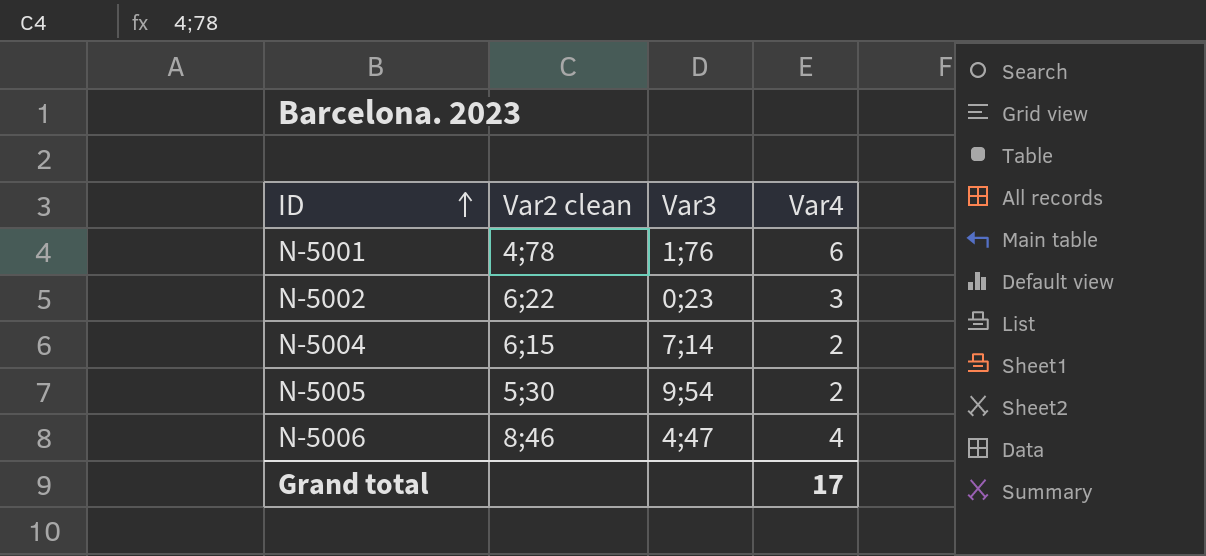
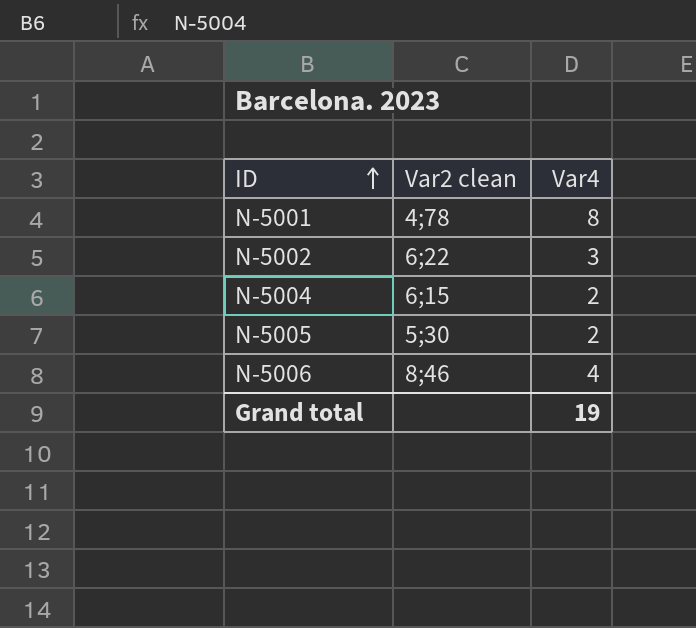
column Var3 | position: 3 -> none
N-5001 | Var4: 6 -> 8
Grand total | Var4: 17 -> 19

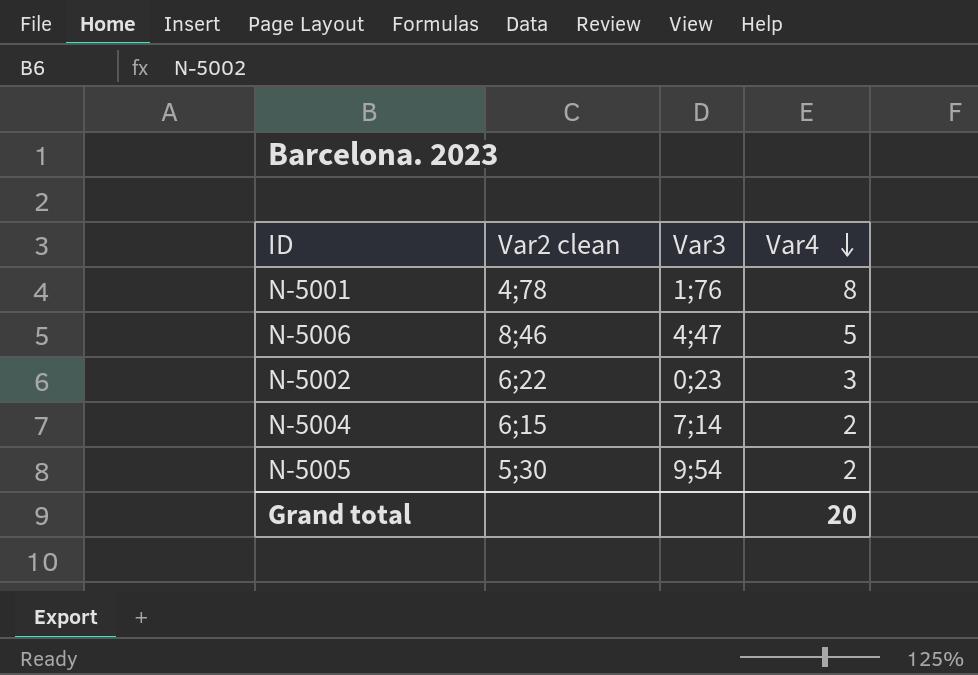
row order: ID ascending -> Var4 descending
column Var3 | position: none -> 3
N-5006 | Var4: 4 -> 5
Grand total | Var4: 19 -> 20

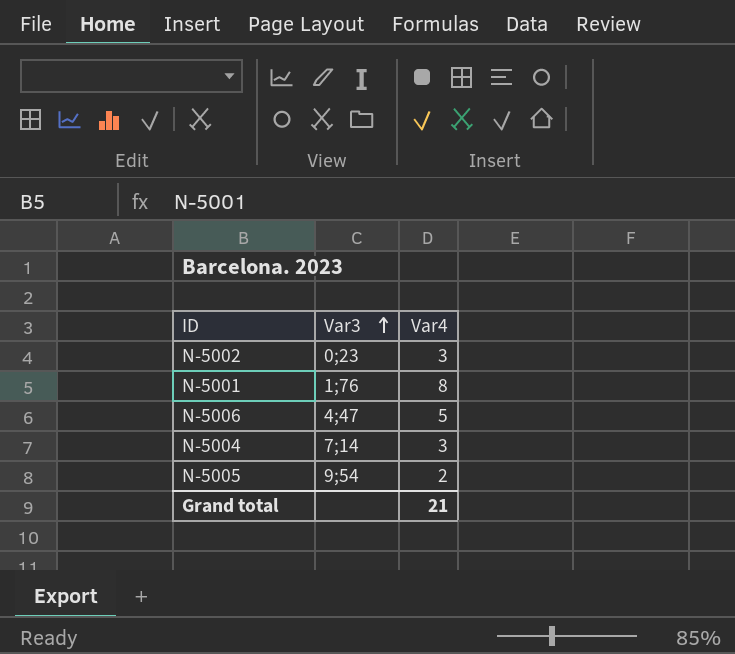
row order: Var4 descending -> Var3 ascending
column Var2 clean | position: 2 -> none
N-5004 | Var4: 2 -> 3
Grand total | Var4: 20 -> 21

